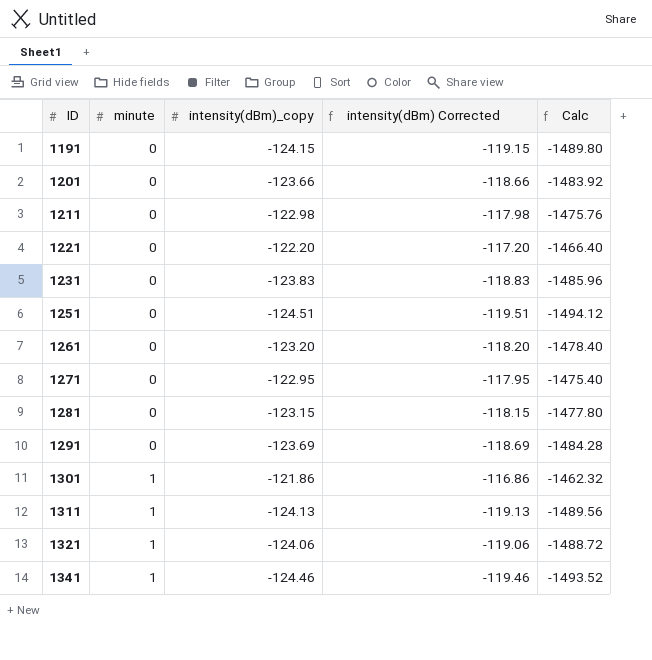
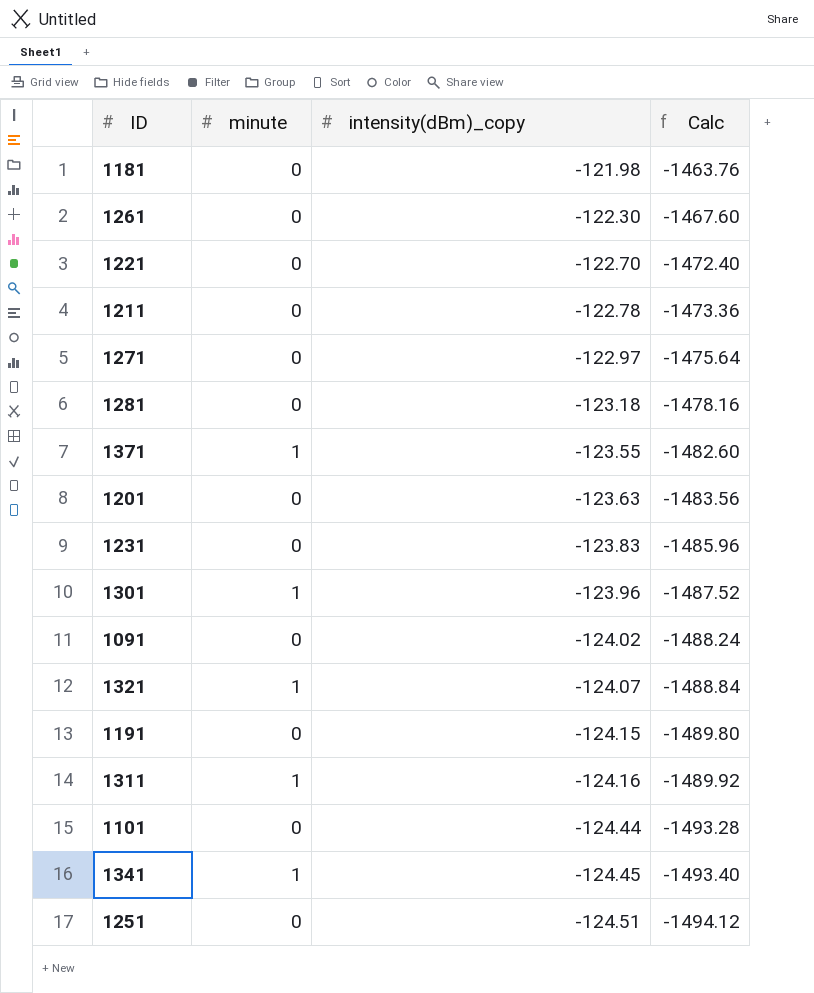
row order: ID ascending -> intensity(dBm)_copy descending
column intensity(dBm) Corrected | formula: [intensity(dBm)_copy] + 5 -> none
row 1291: 0 | -123.69 | -118.69 | -1484.28 -> none
row 1181: none -> 0 | -121.98 | -1463.76
1261 | intensity(dBm)_copy: -123.20 -> -122.30
1261 | Calc: -1478.40 -> -1467.60
1221 | intensity(dBm)_copy: -122.20 -> -122.70
1221 | Calc: -1466.40 -> -1472.40
1211 | intensity(dBm)_copy: -122.98 -> -122.78
1211 | Calc: -1475.76 -> -1473.36
1271 | intensity(dBm)_copy: -122.95 -> -122.97
1271 | Calc: -1475.40 -> -1475.64
1281 | intensity(dBm)_copy: -123.15 -> -123.18
1281 | Calc: -1477.80 -> -1478.16
row 1371: none -> 1 | -123.55 | -1482.60
1201 | intensity(dBm)_copy: -123.66 -> -123.63
1201 | Calc: -1483.92 -> -1483.56
1301 | intensity(dBm)_copy: -121.86 -> -123.96
1301 | Calc: -1462.32 -> -1487.52
row 1091: none -> 0 | -124.02 | -1488.24
1321 | intensity(dBm)_copy: -124.06 -> -124.07
1321 | Calc: -1488.72 -> -1488.84
1311 | intensity(dBm)_copy: -124.13 -> -124.16
1311 | Calc: -1489.56 -> -1489.92
row 1101: none -> 0 | -124.44 | -1493.28
1341 | intensity(dBm)_copy: -124.46 -> -124.45
1341 | Calc: -1493.52 -> -1493.40

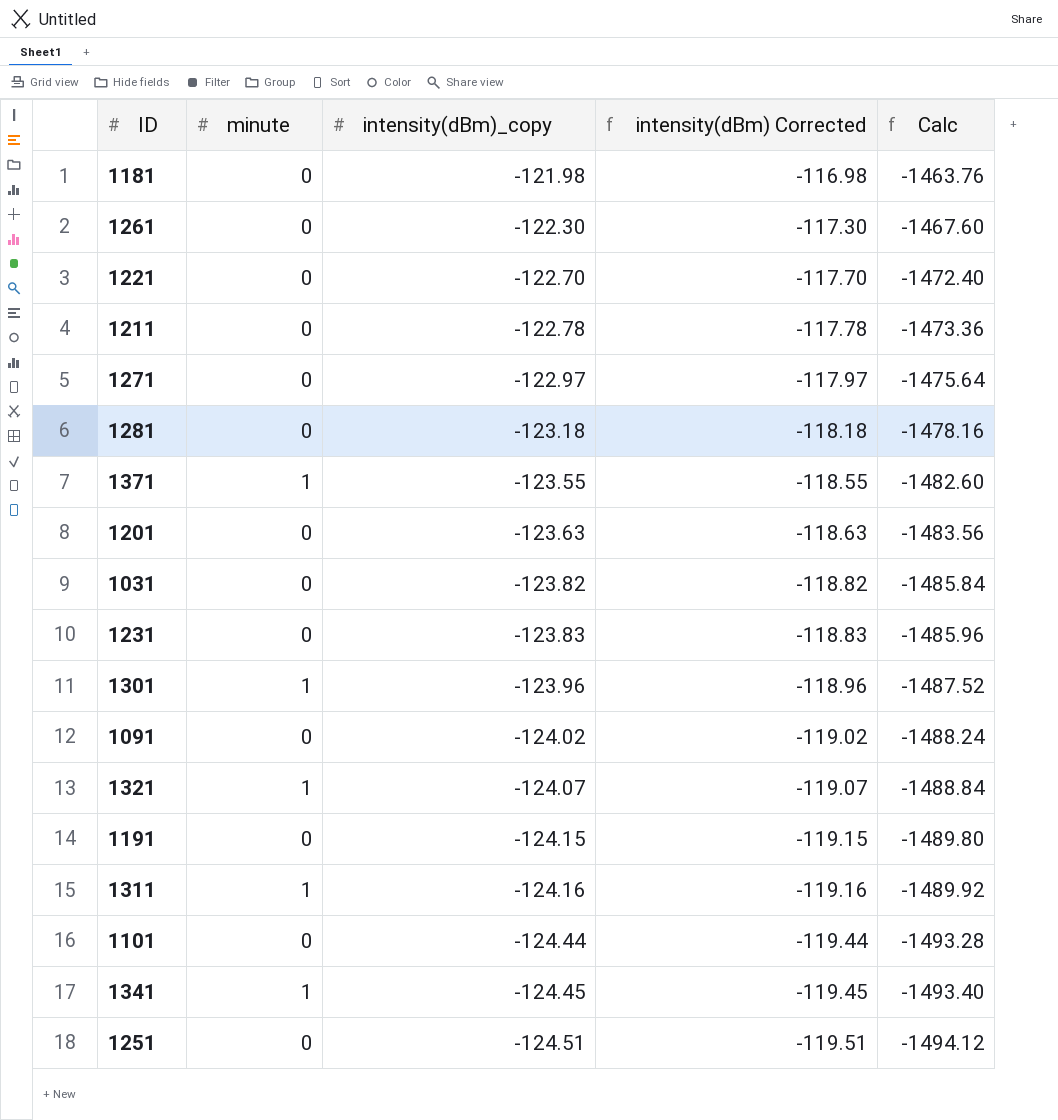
column intensity(dBm) Corrected | formula: none -> [intensity(dBm)_copy] + 5
row 1031: none -> 0 | -123.82 | -118.82 | -1485.84

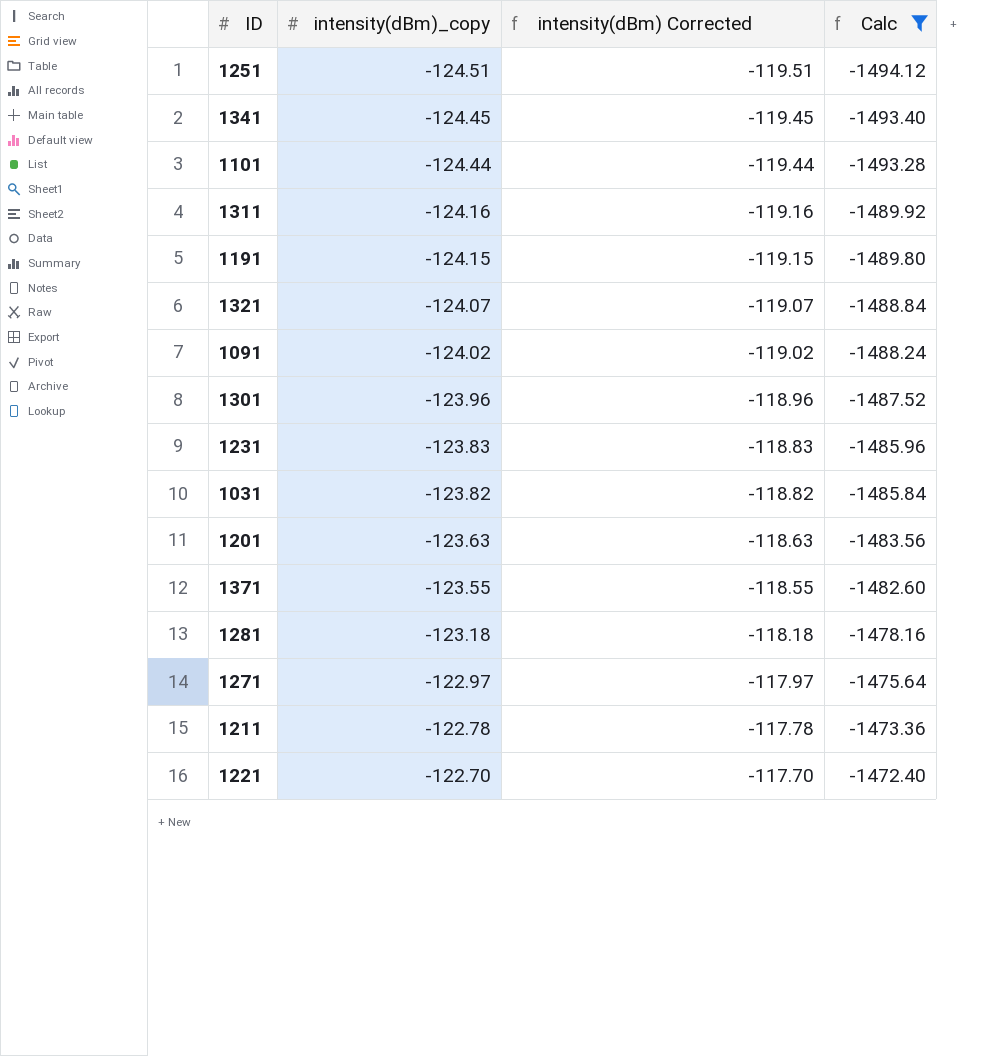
filter: none -> Calc <= -1472.40
row order: intensity(dBm)_copy descending -> intensity(dBm)_copy ascending
column minute | position: 2 -> none

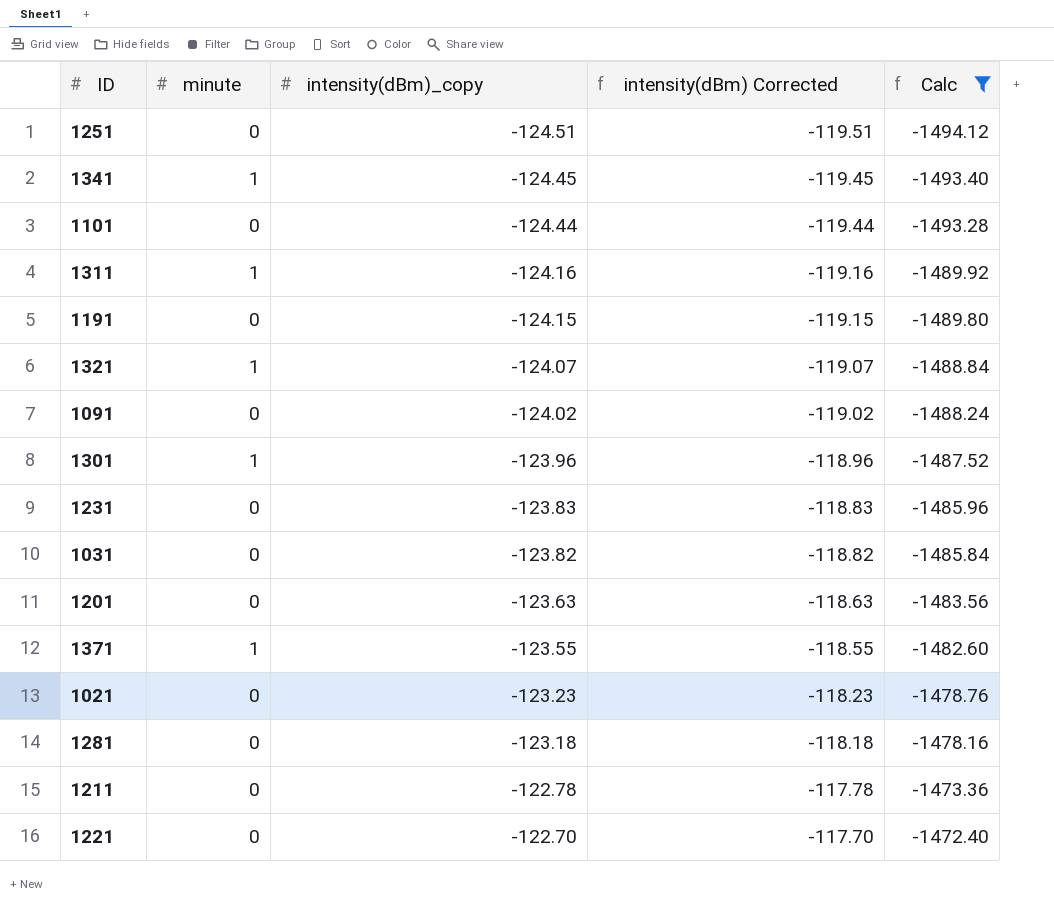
column minute | position: none -> 2
row 1271: -122.97 | -117.97 | -1475.64 -> none
row 1021: none -> 0 | -123.23 | -118.23 | -1478.76

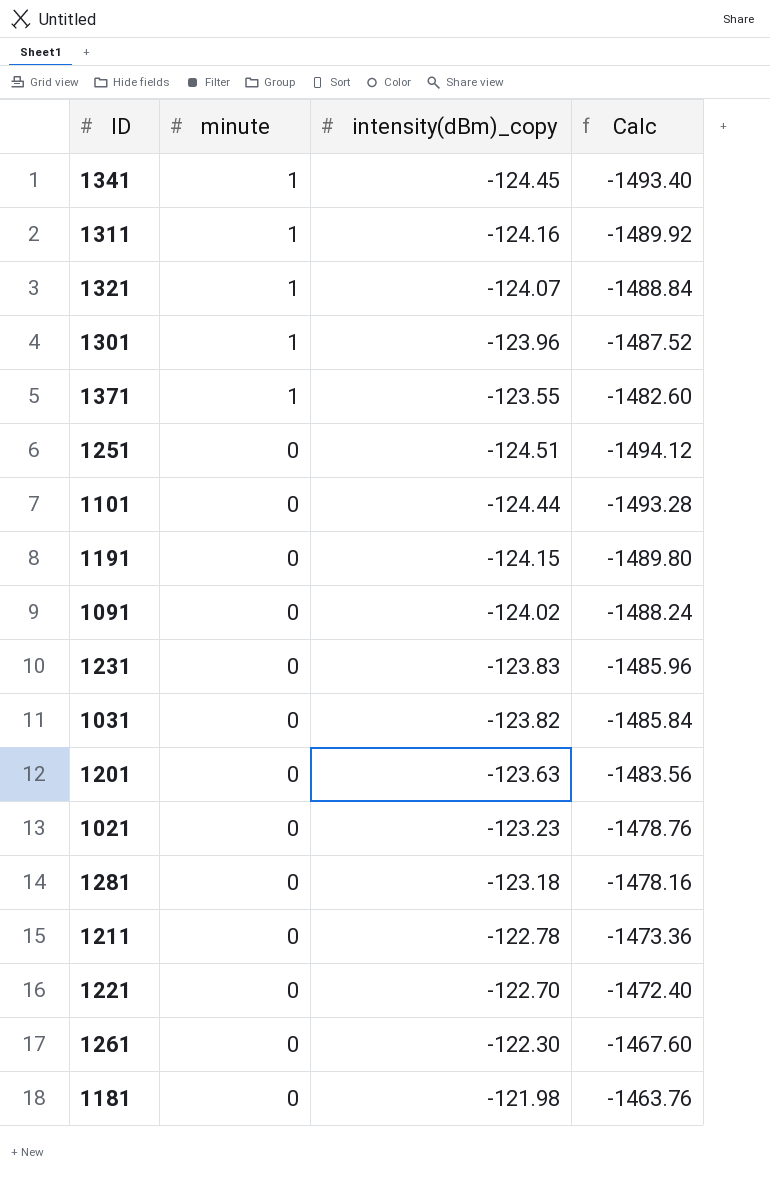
filter: Calc <= -1472.40 -> none
row order: intensity(dBm)_copy ascending -> minute descending
column intensity(dBm) Corrected | formula: [intensity(dBm)_copy] + 5 -> none

